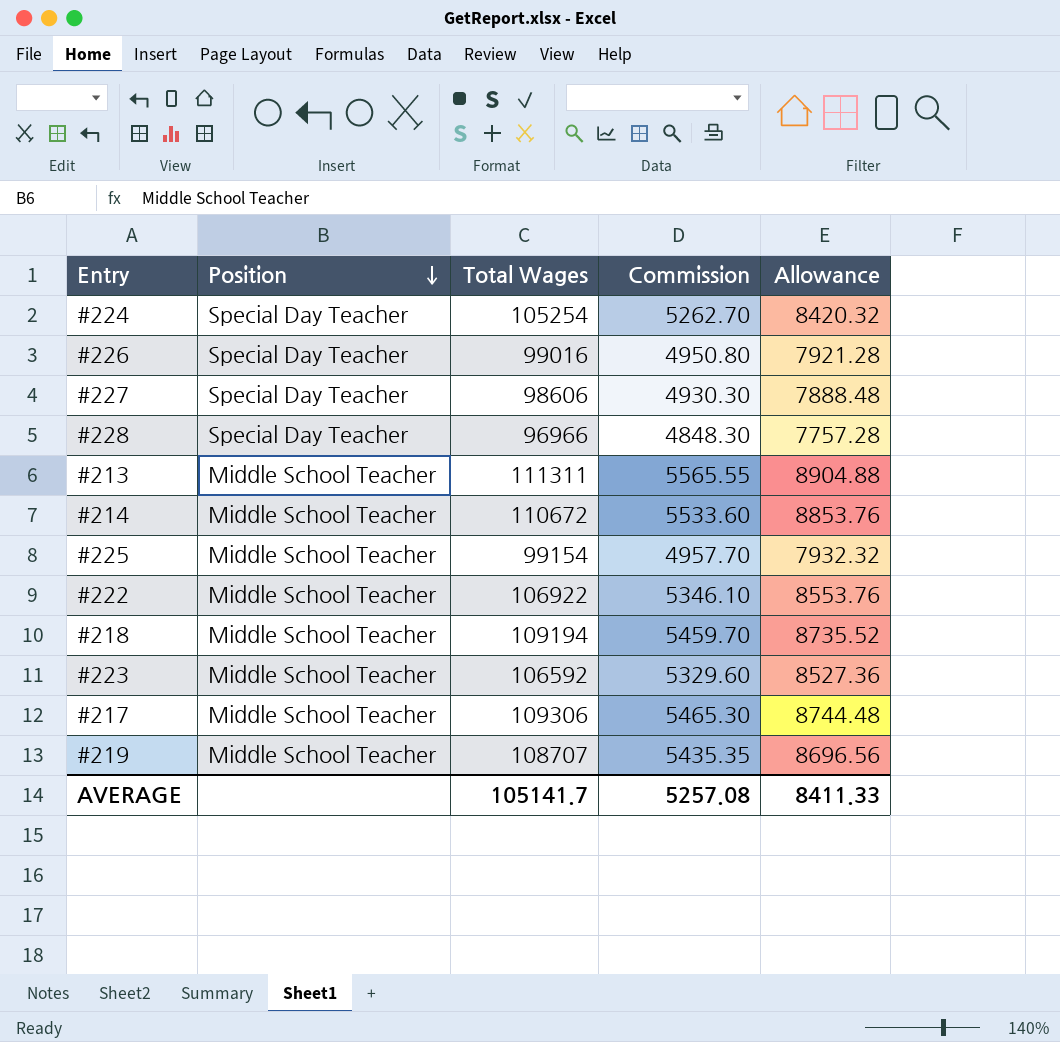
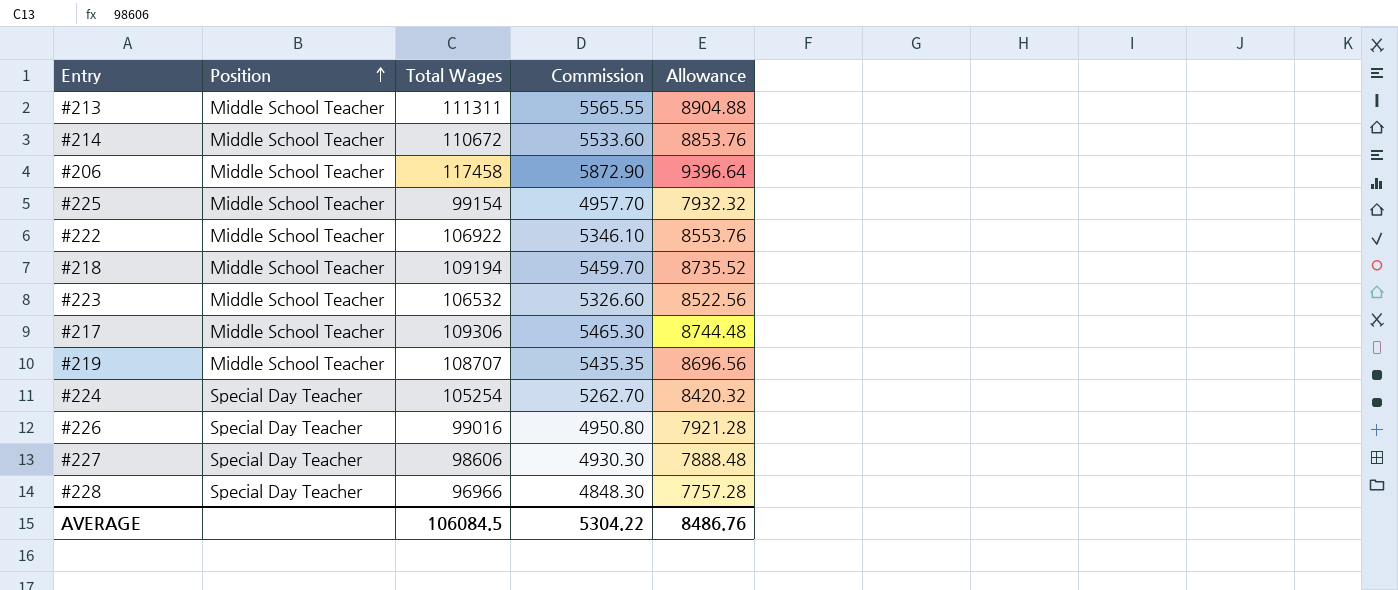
row order: Position descending -> Position ascending
row #206: none -> Middle School Teacher | 117458 | 5872.90 | 9396.64
#223 | Total Wages: 106592 -> 106532
#223 | Commission: 5329.60 -> 5326.60
#223 | Allowance: 8527.36 -> 8522.56
AVERAGE | Total Wages: 105141.7 -> 106084.5
AVERAGE | Commission: 5257.08 -> 5304.22
AVERAGE | Allowance: 8411.33 -> 8486.76

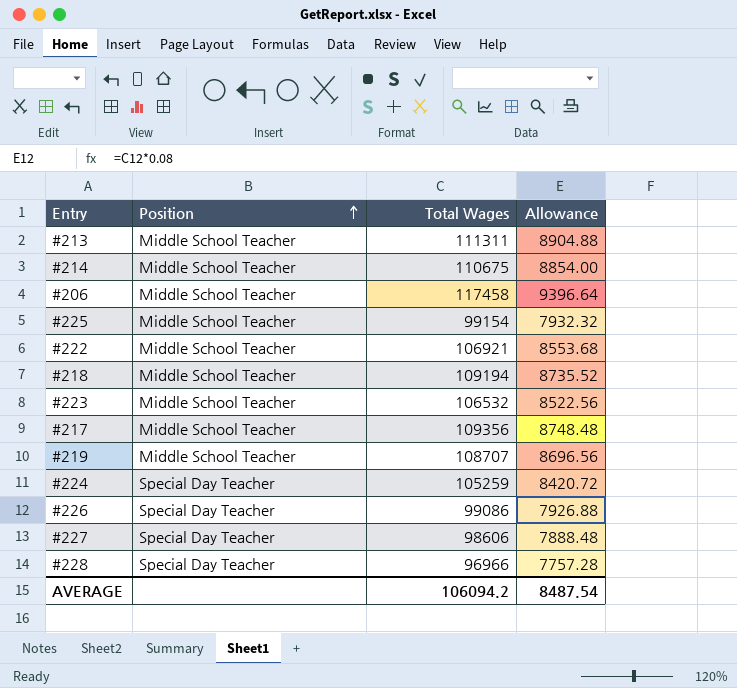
column Commission | formula: [Total Wages] * 0.05 -> none
#214 | Total Wages: 110672 -> 110675
#214 | Allowance: 8853.76 -> 8854.00
#222 | Total Wages: 106922 -> 106921
#222 | Allowance: 8553.76 -> 8553.68
#217 | Total Wages: 109306 -> 109356
#217 | Allowance: 8744.48 -> 8748.48
#224 | Total Wages: 105254 -> 105259
#224 | Allowance: 8420.32 -> 8420.72
#226 | Total Wages: 99016 -> 99086
#226 | Allowance: 7921.28 -> 7926.88
AVERAGE | Total Wages: 106084.5 -> 106094.2
AVERAGE | Allowance: 8486.76 -> 8487.54

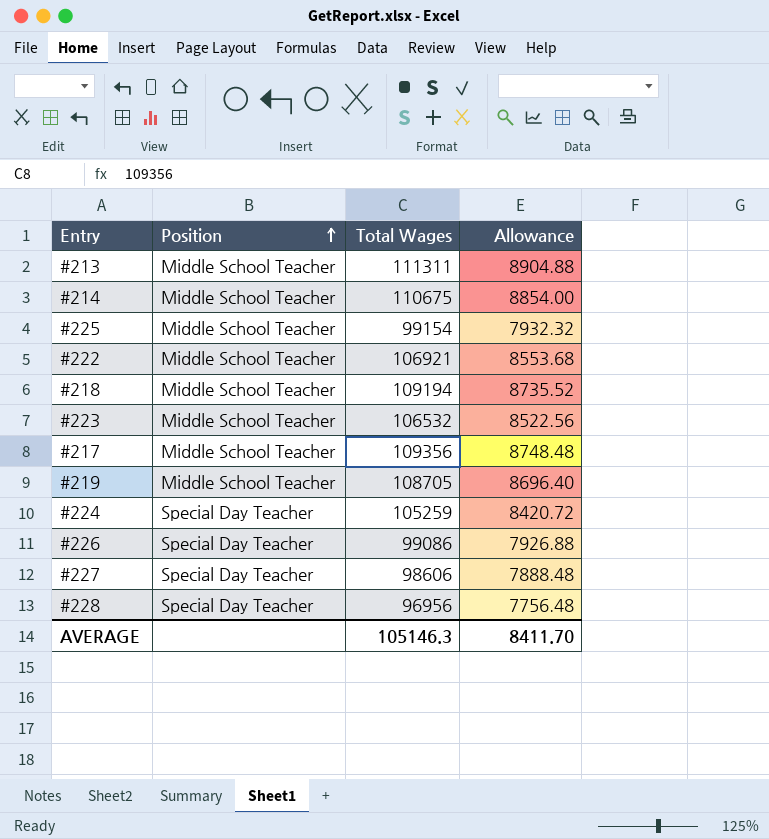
row #206: Middle School Teacher | 117458 | 9396.64 -> none
#219 | Total Wages: 108707 -> 108705
#219 | Allowance: 8696.56 -> 8696.40
#228 | Total Wages: 96966 -> 96956
#228 | Allowance: 7757.28 -> 7756.48
AVERAGE | Total Wages: 106094.2 -> 105146.3
AVERAGE | Allowance: 8487.54 -> 8411.70

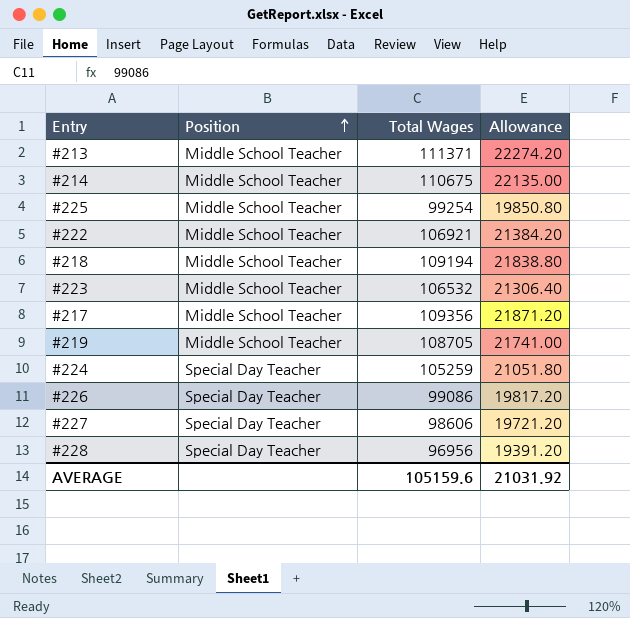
column Allowance | formula: [Total Wages] * 0.08 -> [Total Wages] * 0.2
#213 | Total Wages: 111311 -> 111371
#225 | Total Wages: 99154 -> 99254
AVERAGE | Total Wages: 105146.3 -> 105159.6
AVERAGE | Allowance: 8411.70 -> 21031.92

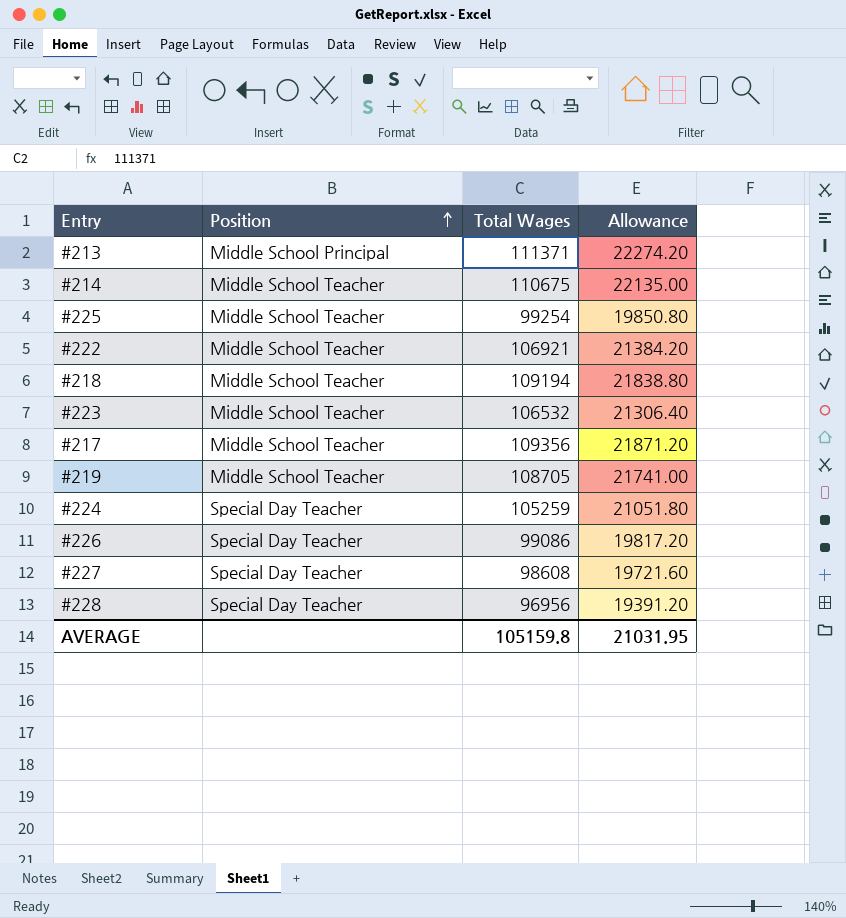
#213 | Position: Middle School Teacher -> Middle School Principal
#227 | Total Wages: 98606 -> 98608
#227 | Allowance: 19721.20 -> 19721.60
AVERAGE | Total Wages: 105159.6 -> 105159.8
AVERAGE | Allowance: 21031.92 -> 21031.95

